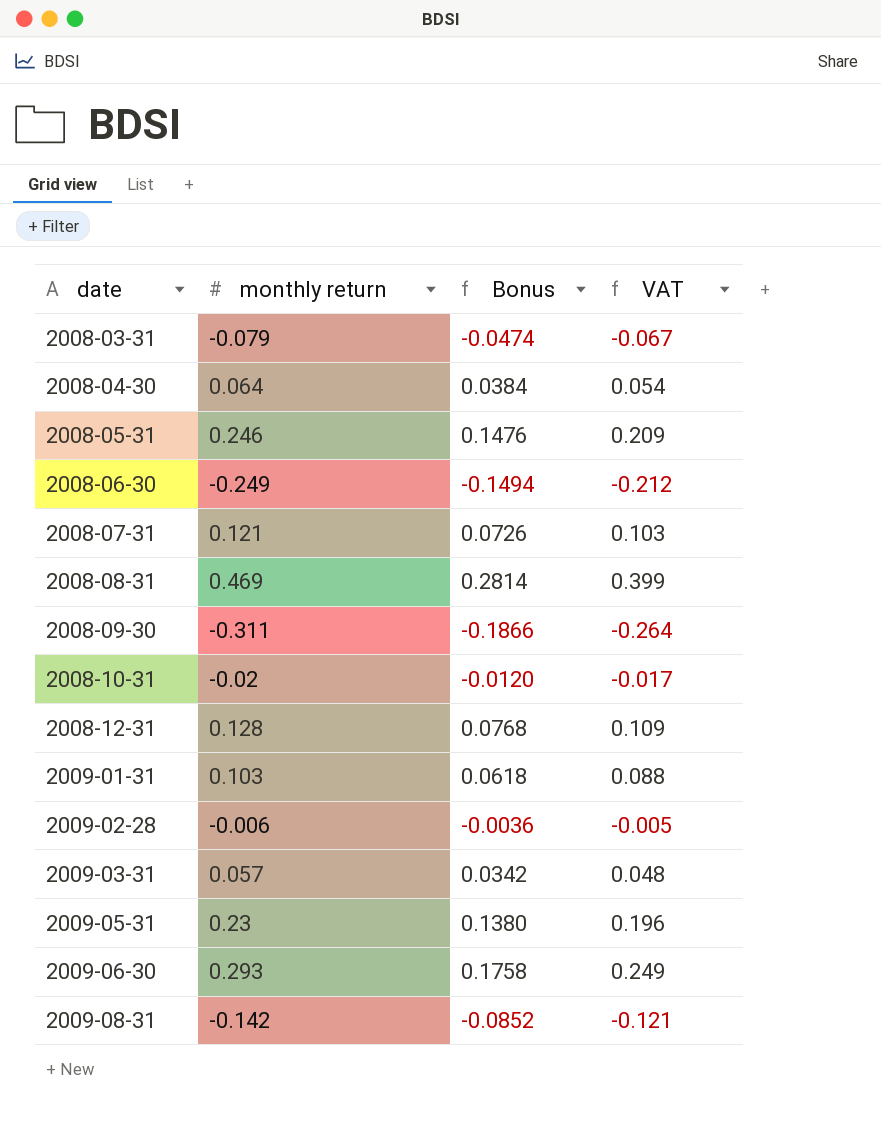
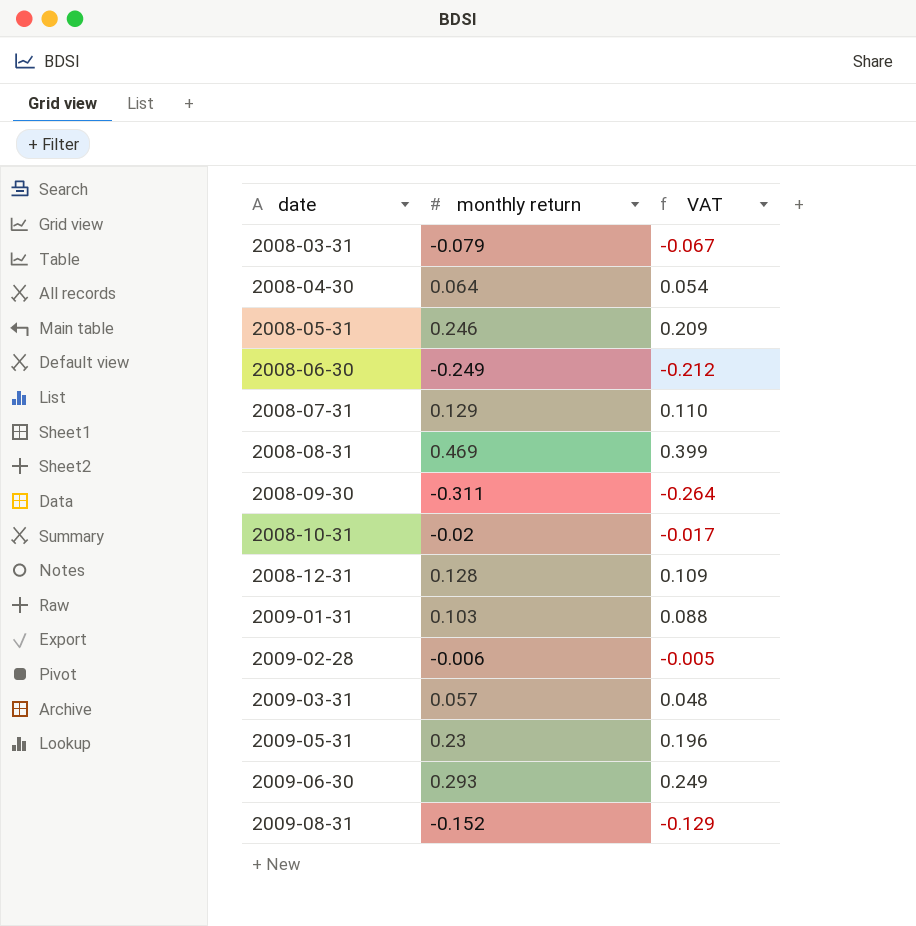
column Bonus | formula: [monthly return] * 0.6 -> none
2008-07-31 | monthly return: 0.121 -> 0.129
2008-07-31 | VAT: 0.103 -> 0.110
2009-08-31 | monthly return: -0.142 -> -0.152
2009-08-31 | VAT: -0.121 -> -0.129

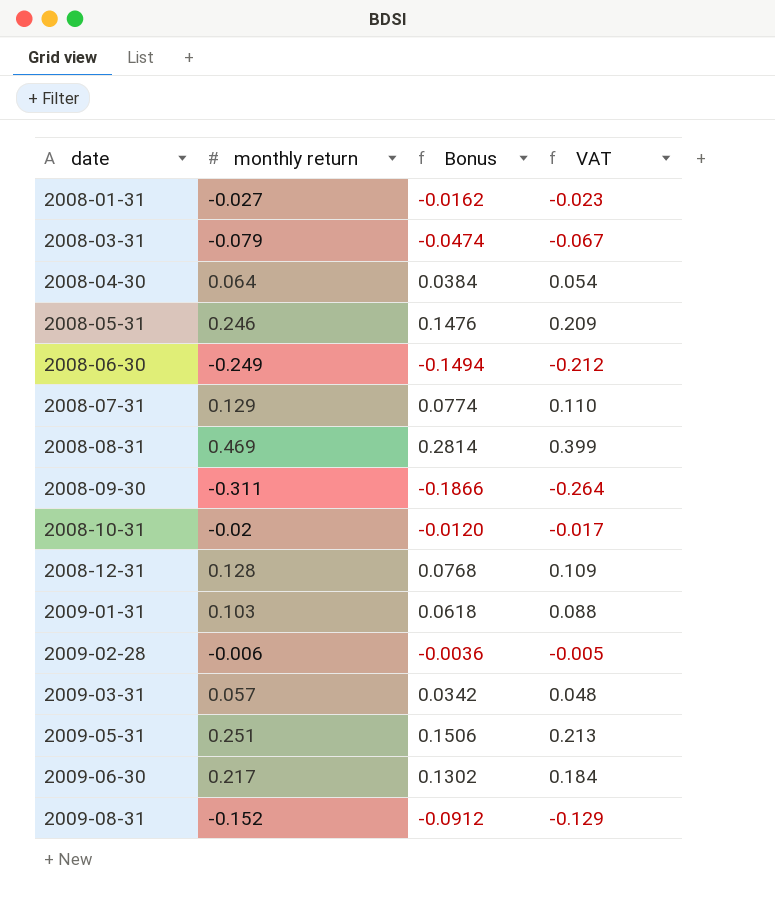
column Bonus | formula: none -> [monthly return] * 0.6
row 2008-01-31: none -> -0.027 | -0.0162 | -0.023
2009-05-31 | monthly return: 0.23 -> 0.251
2009-05-31 | VAT: 0.196 -> 0.213
2009-06-30 | monthly return: 0.293 -> 0.217
2009-06-30 | VAT: 0.249 -> 0.184

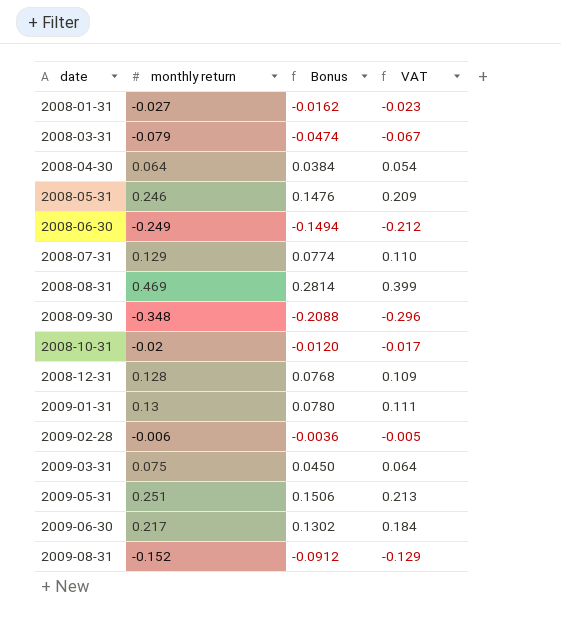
2008-09-30 | monthly return: -0.311 -> -0.348
2008-09-30 | Bonus: -0.1866 -> -0.2088
2008-09-30 | VAT: -0.264 -> -0.296
2009-01-31 | monthly return: 0.103 -> 0.13
2009-01-31 | Bonus: 0.0618 -> 0.0780
2009-01-31 | VAT: 0.088 -> 0.111
2009-03-31 | monthly return: 0.057 -> 0.075
2009-03-31 | Bonus: 0.0342 -> 0.0450
2009-03-31 | VAT: 0.048 -> 0.064

